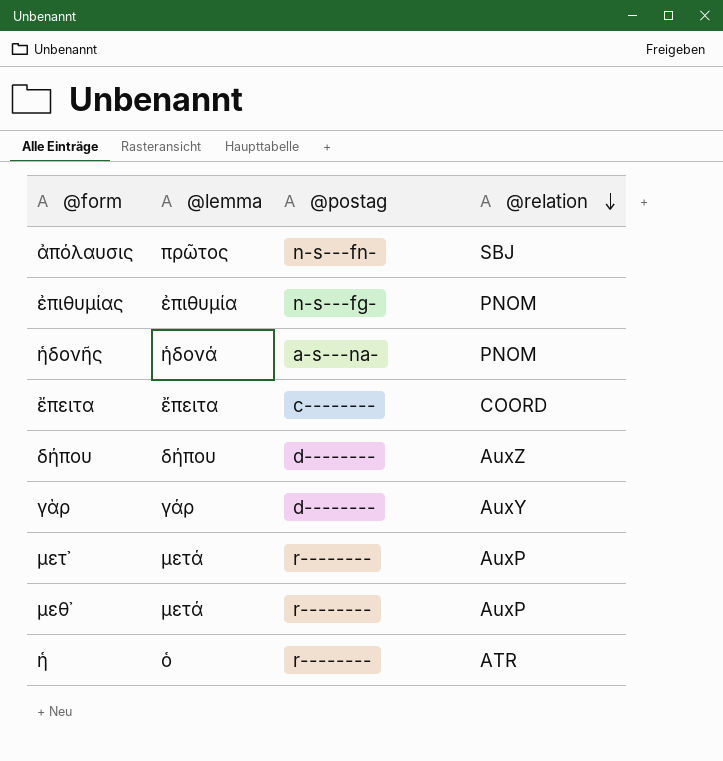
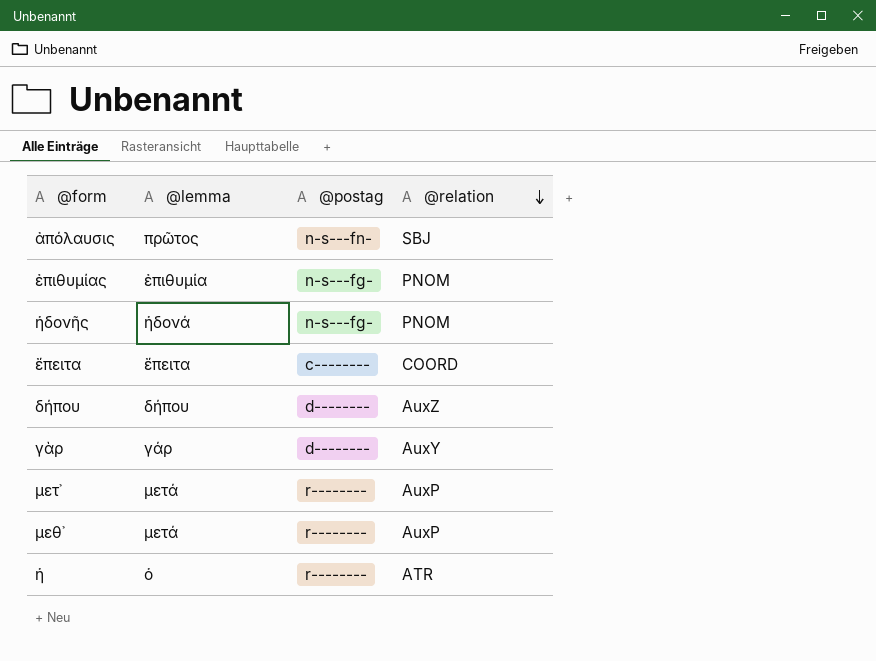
ἡδονῆς | @postag: a-s---na- -> n-s---fg-

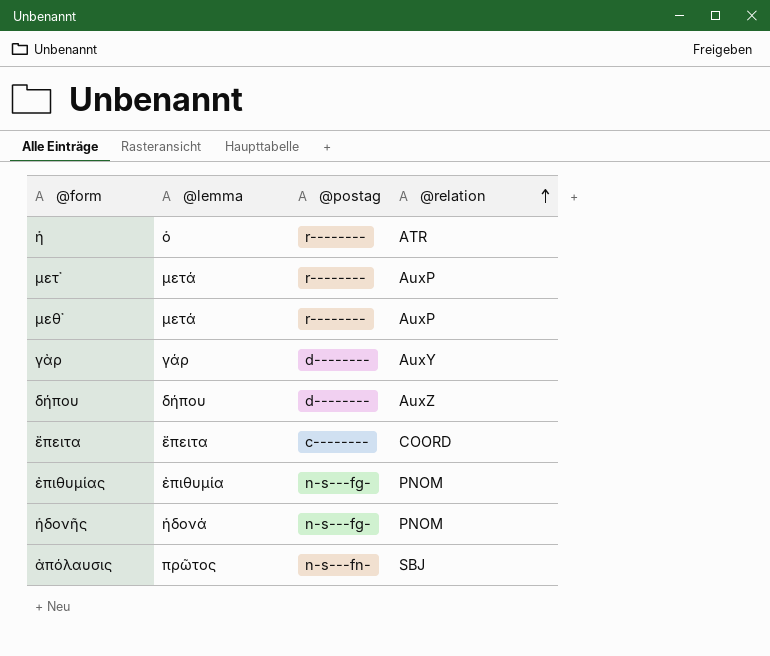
row order: @relation descending -> @relation ascending

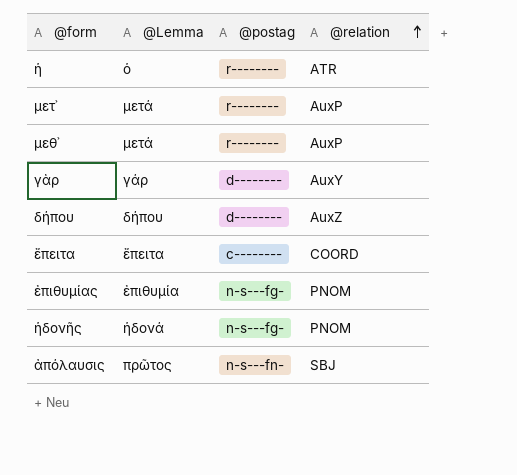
column name: @lemma -> @Lemma

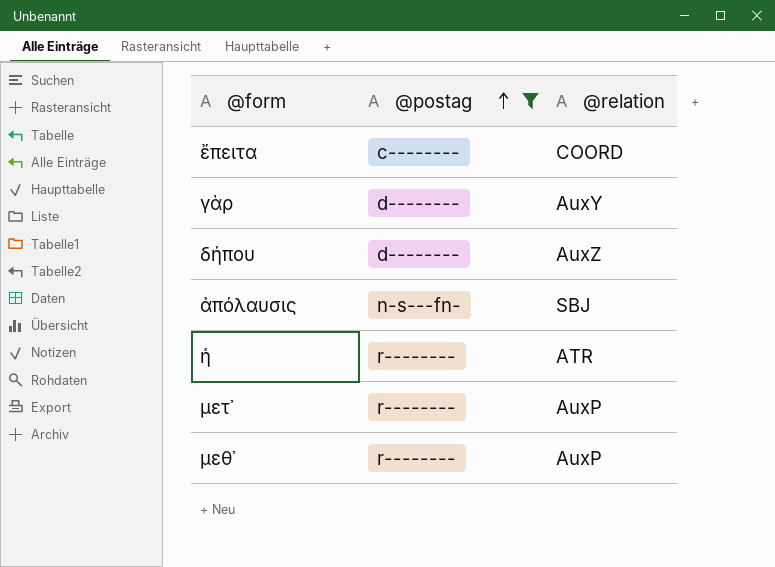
filter: none -> @postag != n-s---fg-
row order: @relation ascending -> @postag ascending
column @Lemma | position: 2 -> none

